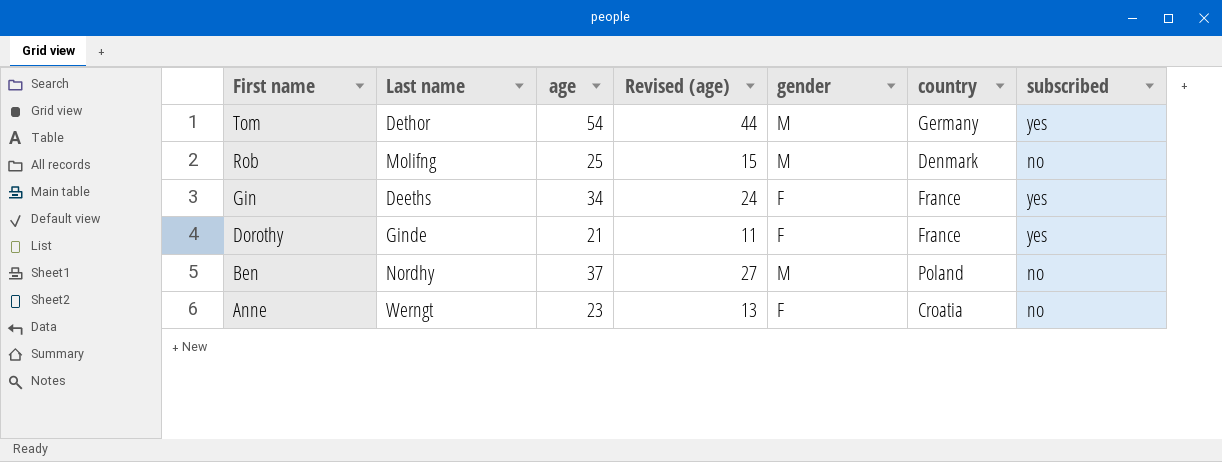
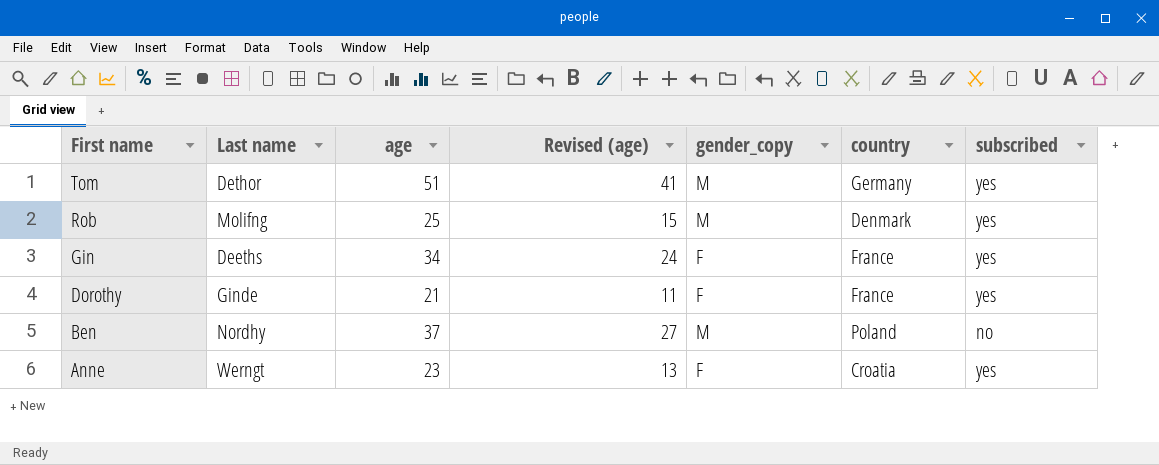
column name: gender -> gender_copy
Tom | age: 54 -> 51
Tom | Revised (age): 44 -> 41
Rob | subscribed: no -> yes
Anne | subscribed: no -> yes

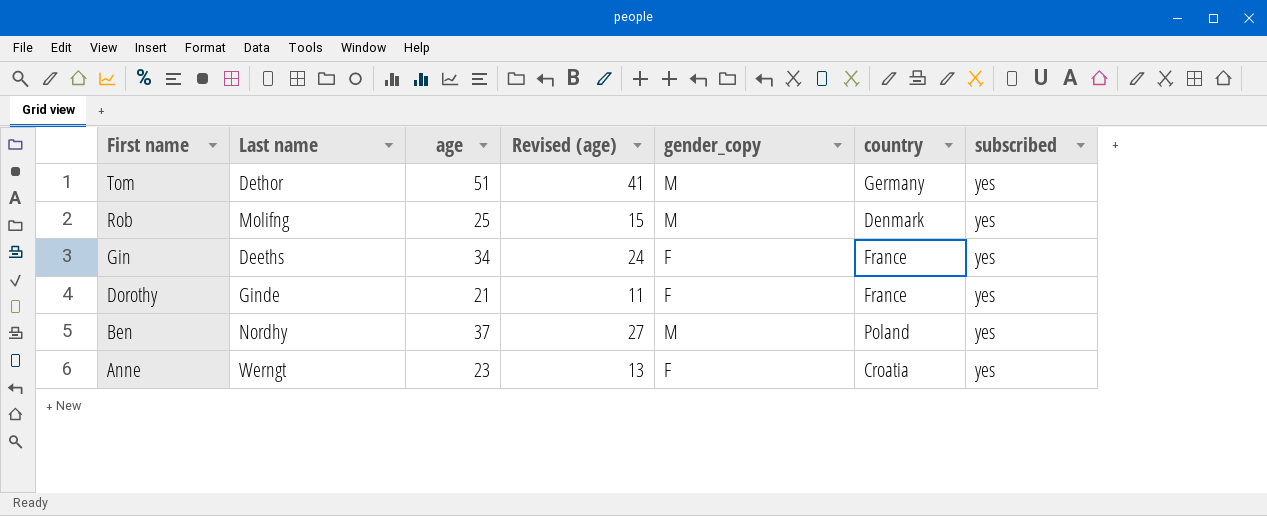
Ben | subscribed: no -> yes

